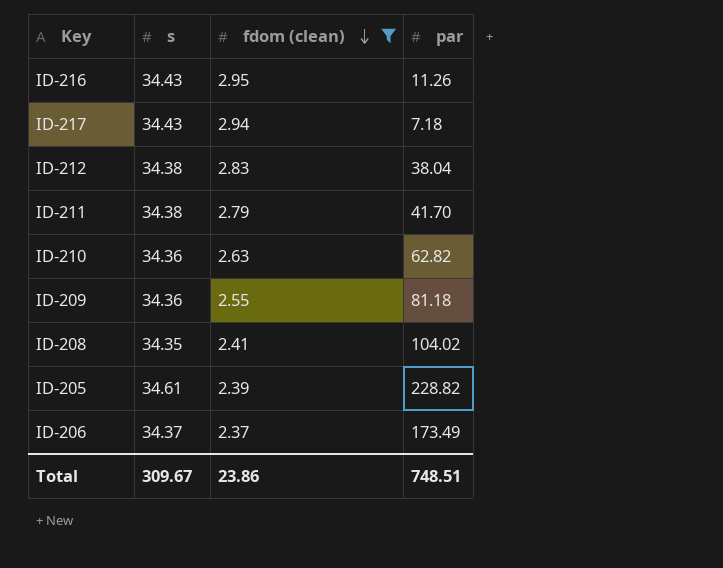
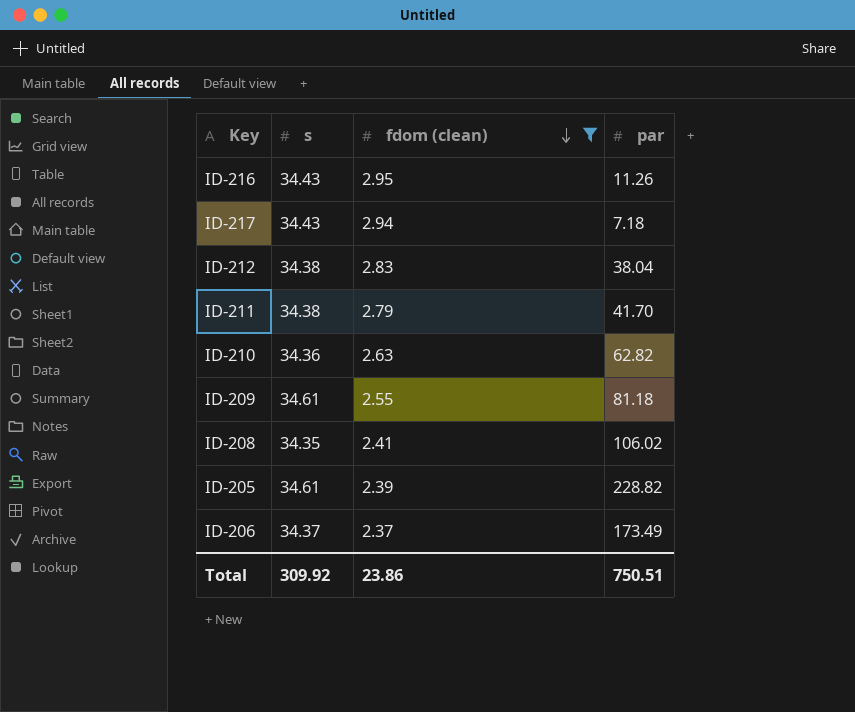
ID-209 | s: 34.36 -> 34.61
ID-208 | par: 104.02 -> 106.02
Total | s: 309.67 -> 309.92
Total | par: 748.51 -> 750.51

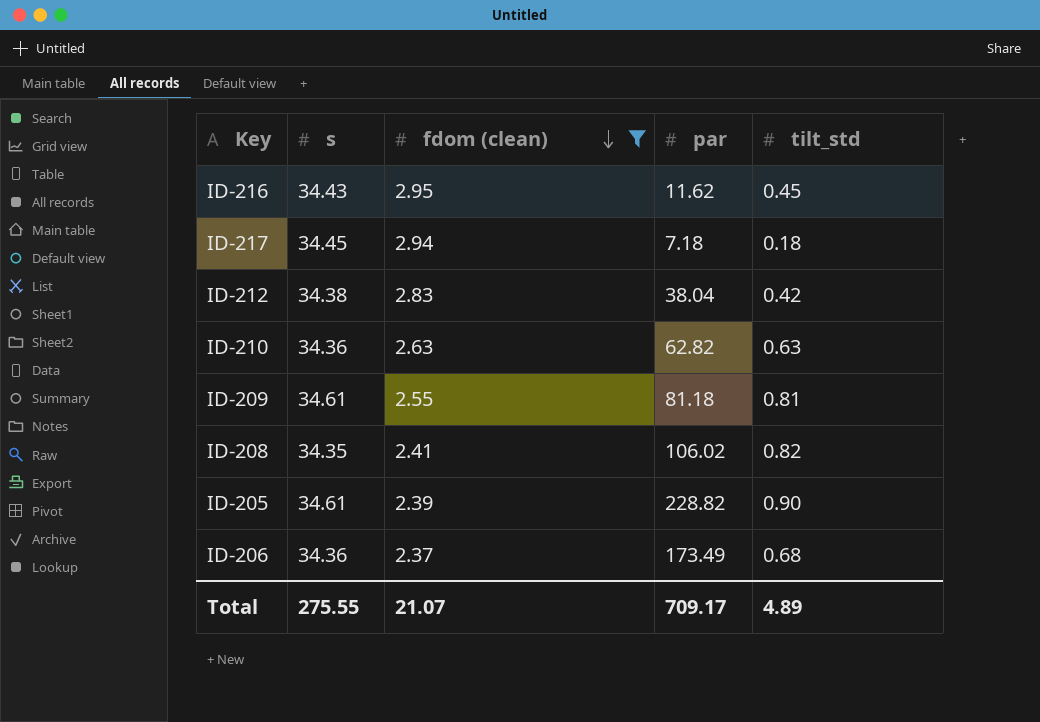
column tilt_std | position: none -> 5
row ID-211: 34.38 | 2.79 | 41.70 -> none
ID-216 | par: 11.26 -> 11.62
ID-217 | s: 34.43 -> 34.45
ID-206 | s: 34.37 -> 34.36
Total | s: 309.92 -> 275.55
Total | fdom (clean): 23.86 -> 21.07
Total | par: 750.51 -> 709.17

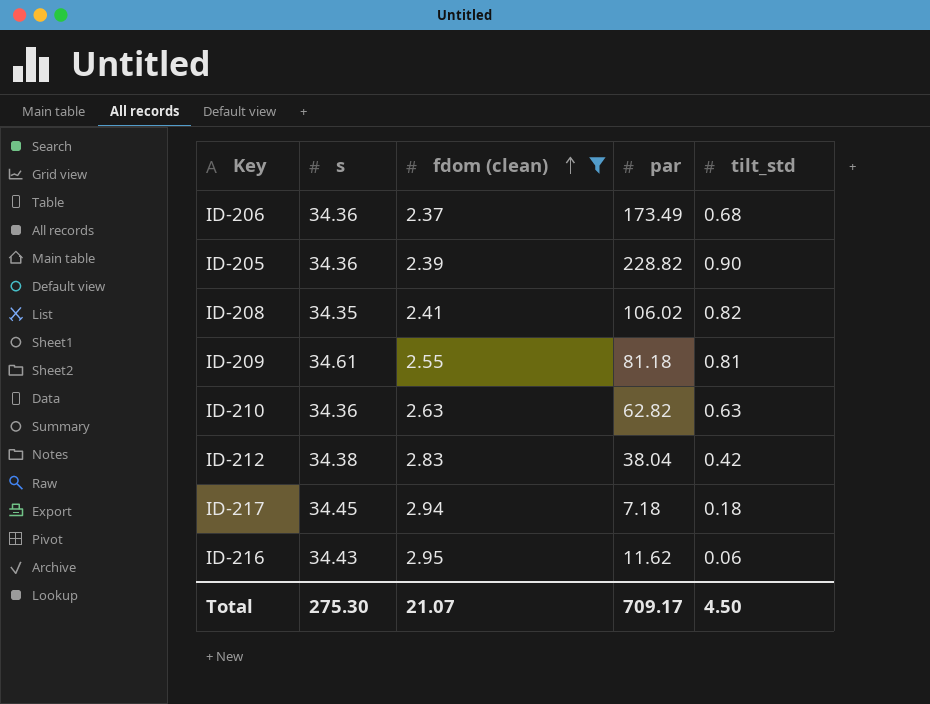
row order: fdom (clean) descending -> fdom (clean) ascending
ID-205 | s: 34.61 -> 34.36
ID-216 | tilt_std: 0.45 -> 0.06
Total | s: 275.55 -> 275.30
Total | tilt_std: 4.89 -> 4.50

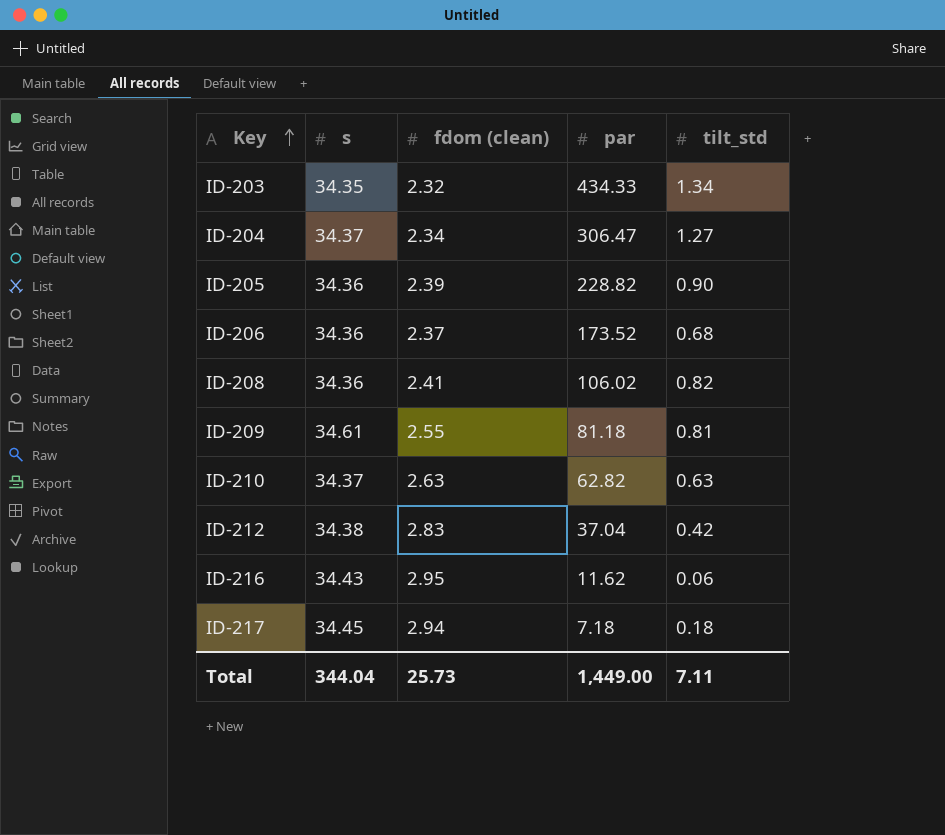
filter: fdom (clean) >= 2.37 -> none
row order: fdom (clean) ascending -> Key ascending
ID-206 | par: 173.49 -> 173.52
ID-208 | s: 34.35 -> 34.36
ID-210 | s: 34.36 -> 34.37
ID-212 | par: 38.04 -> 37.04
Total | s: 275.30 -> 344.04
Total | fdom (clean): 21.07 -> 25.73
Total | par: 709.17 -> 1,449.00
Total | tilt_std: 4.50 -> 7.11

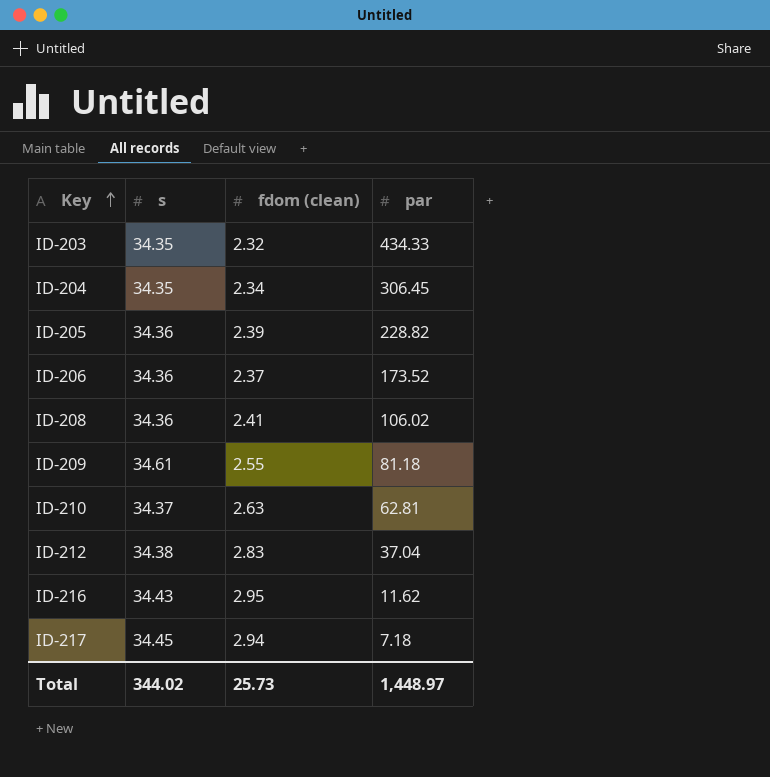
column tilt_std | position: 5 -> none
ID-204 | s: 34.37 -> 34.35
ID-204 | par: 306.47 -> 306.45
ID-210 | par: 62.82 -> 62.81
Total | s: 344.04 -> 344.02
Total | par: 1,449.00 -> 1,448.97

